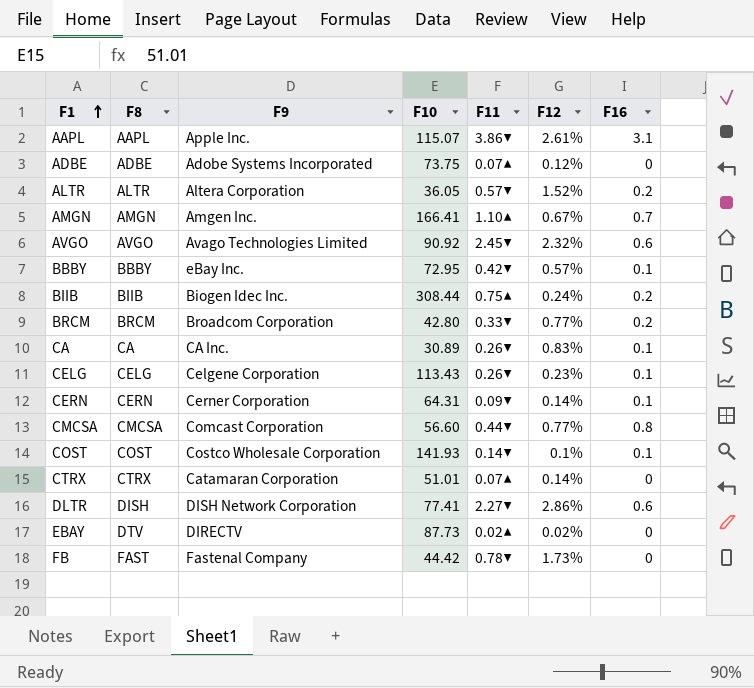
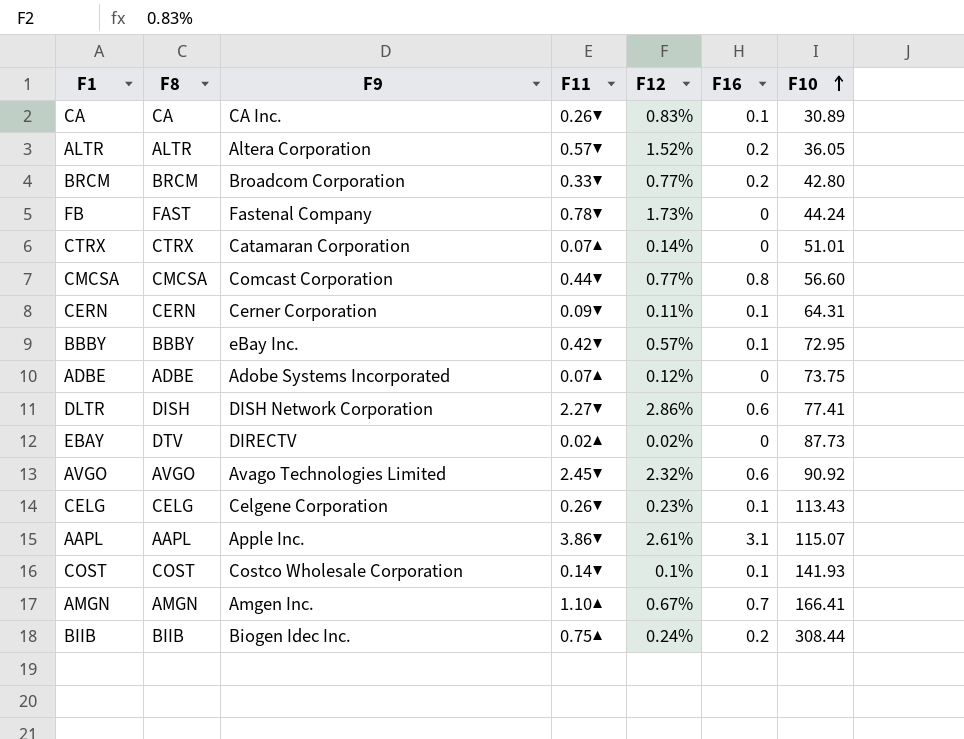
row order: F1 ascending -> F10 ascending
column F10 | position: 4 -> 7
FB | F10: 44.42 -> 44.24
CERN | F12: 0.14% -> 0.11%

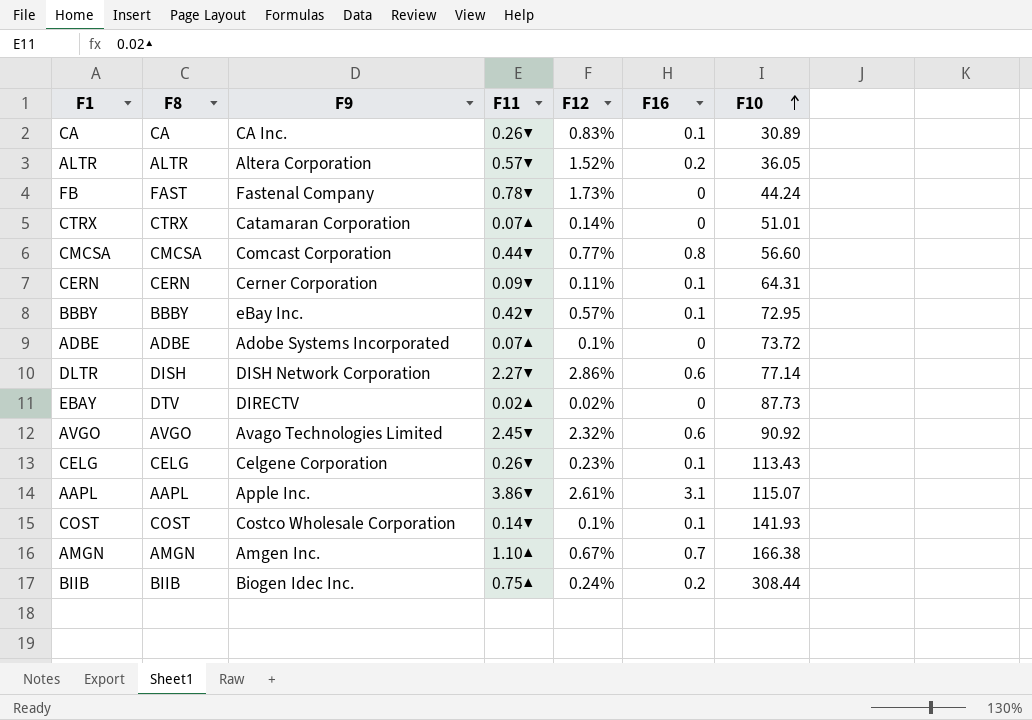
row BRCM: BRCM | Broadcom Corporation | 0.33▼ | 0.77% | 0.2 | 42.80 -> none
ADBE | F12: 0.12% -> 0.1%
ADBE | F10: 73.75 -> 73.72
DLTR | F10: 77.41 -> 77.14
AMGN | F10: 166.41 -> 166.38

